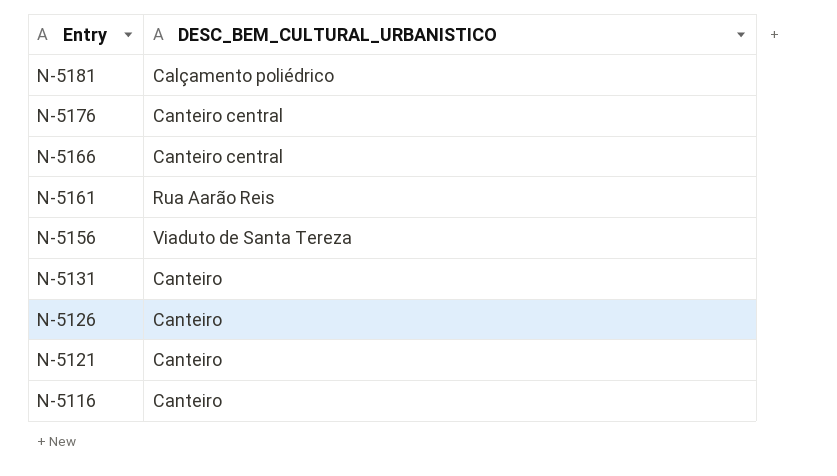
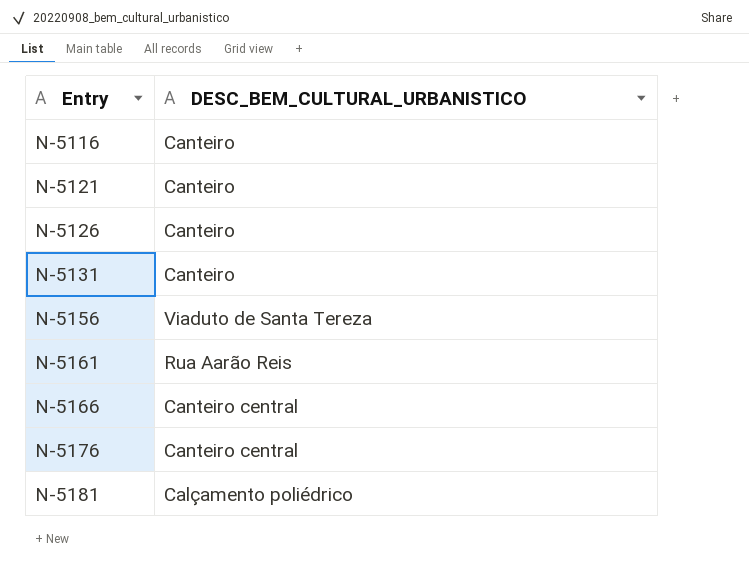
row order: Entry descending -> Entry ascending

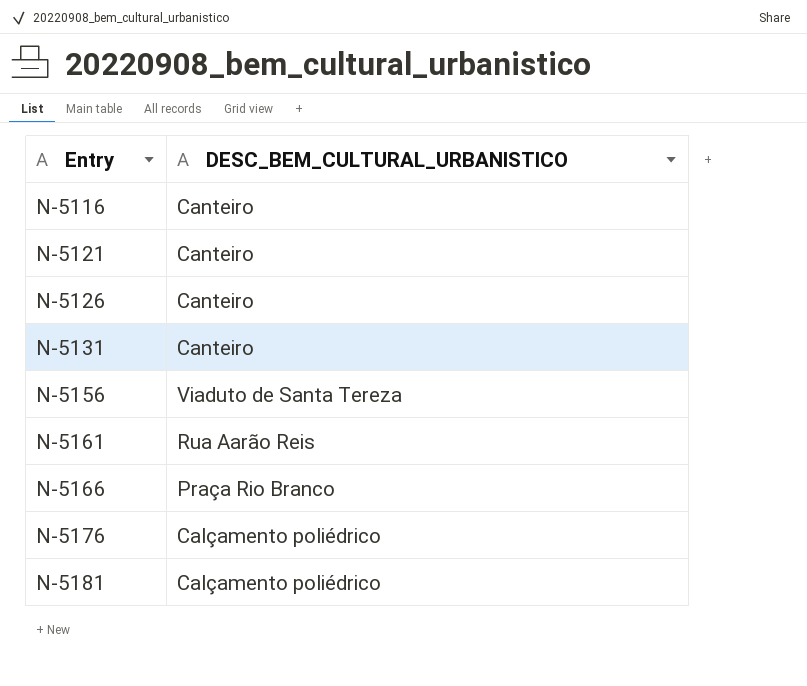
N-5166 | DESC_BEM_CULTURAL_URBANISTICO: Canteiro central -> Praça Rio Branco
N-5176 | DESC_BEM_CULTURAL_URBANISTICO: Canteiro central -> Calçamento poliédrico

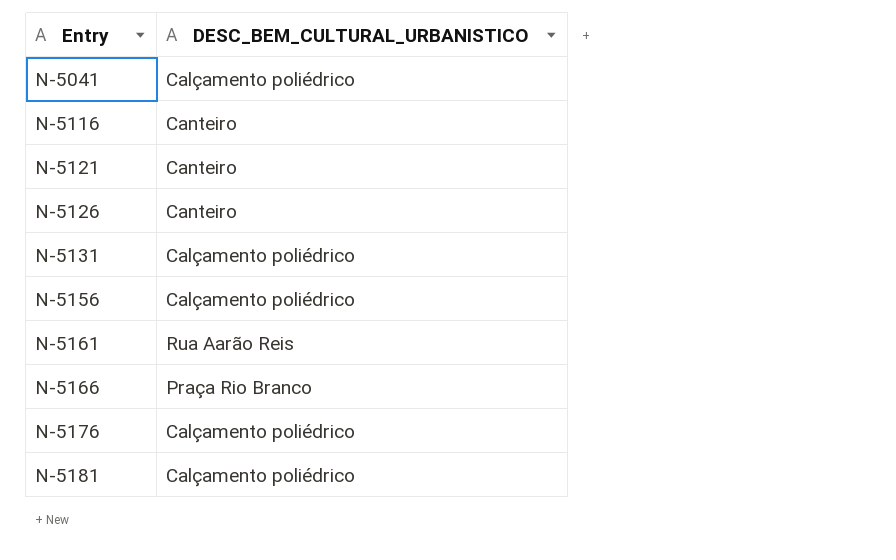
row N-5041: none -> Calçamento poliédrico
N-5131 | DESC_BEM_CULTURAL_URBANISTICO: Canteiro -> Calçamento poliédrico
N-5156 | DESC_BEM_CULTURAL_URBANISTICO: Viaduto de Santa Tereza -> Calçamento poliédrico

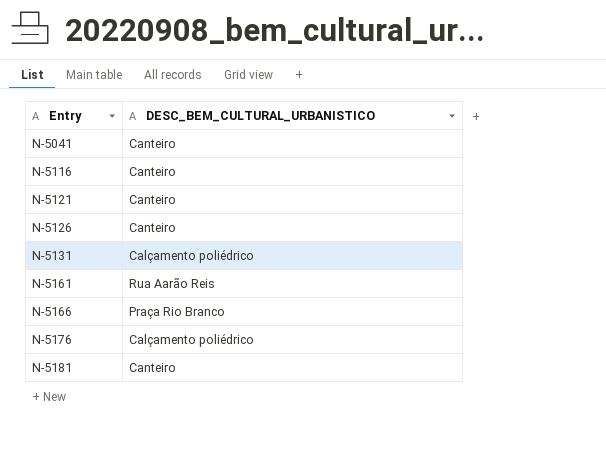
row N-5156: Calçamento poliédrico -> none
N-5041 | DESC_BEM_CULTURAL_URBANISTICO: Calçamento poliédrico -> Canteiro
N-5181 | DESC_BEM_CULTURAL_URBANISTICO: Calçamento poliédrico -> Canteiro

